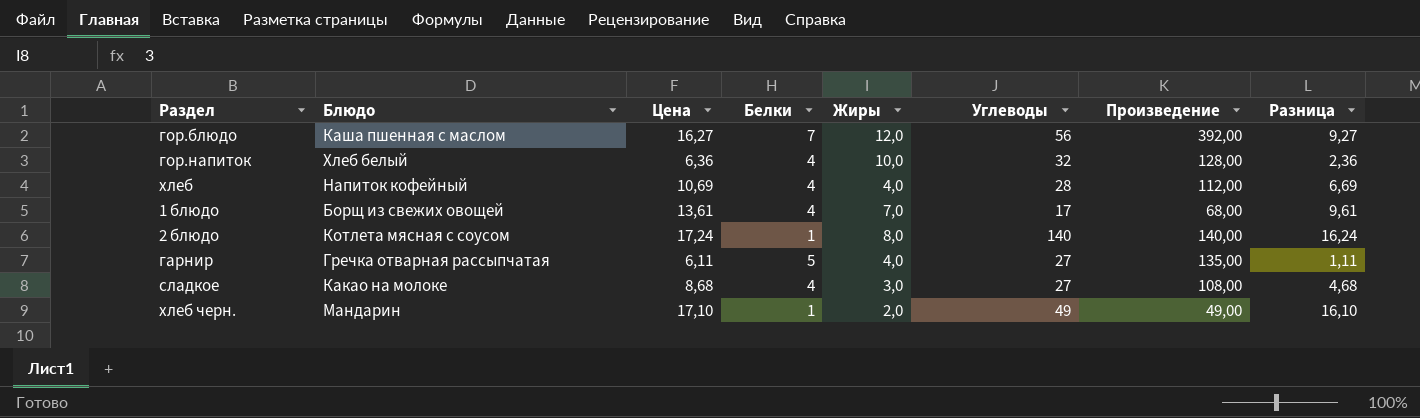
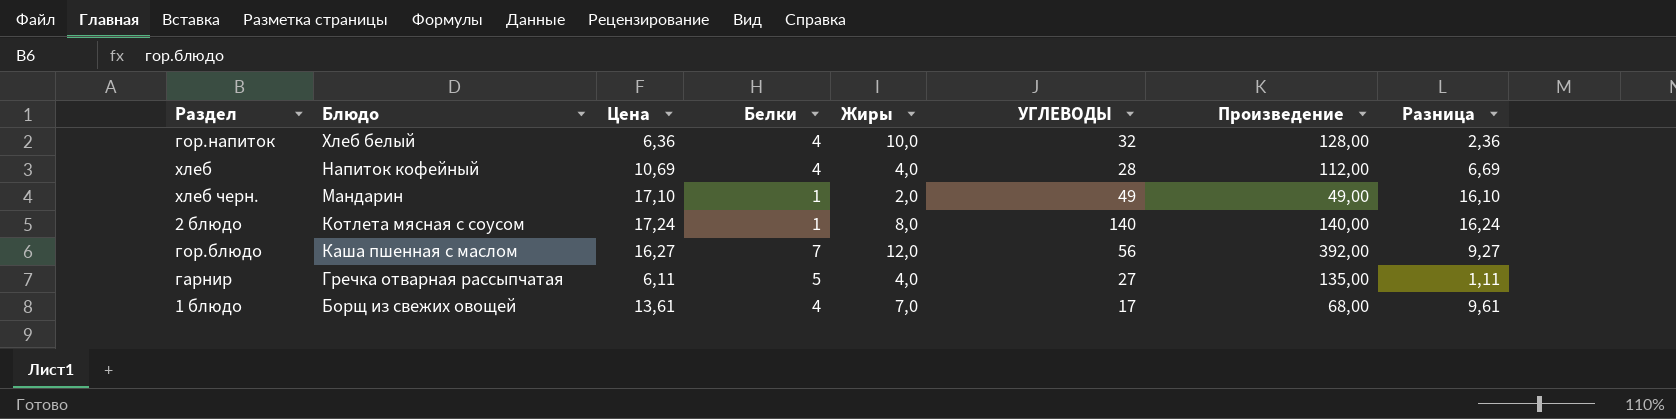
row order: none -> Блюдо descending
column name: Углеводы -> УГЛЕВОДЫ
row сладкое: Какао на молоке | 8,68 | 4 | 3,0 | 27 | 108,00 | 4,68 -> none

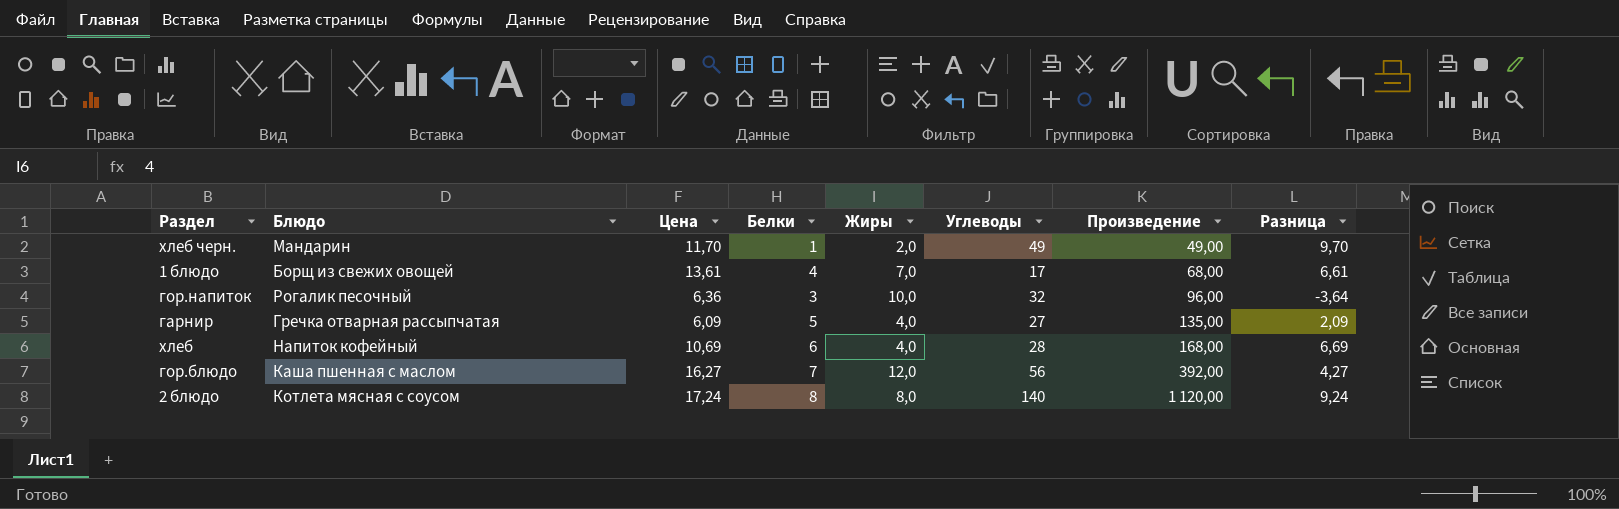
row order: Блюдо descending -> Произведение ascending
column name: УГЛЕВОДЫ -> Углеводы
column Разница | formula: [Цена] - [Белки] -> [Цена] - [Жиры]
хлеб черн. | Цена: 17,10 -> 11,70
гор.напиток | Блюдо: Хлеб белый -> Рогалик песочный
гор.напиток | Белки: 4 -> 3
гор.напиток | Произведение: 128,00 -> 96,00
гарнир | Цена: 6,11 -> 6,09
хлеб | Белки: 4 -> 6
хлеб | Произведение: 112,00 -> 168,00
2 блюдо | Белки: 1 -> 8
2 блюдо | Произведение: 140,00 -> 1 120,00

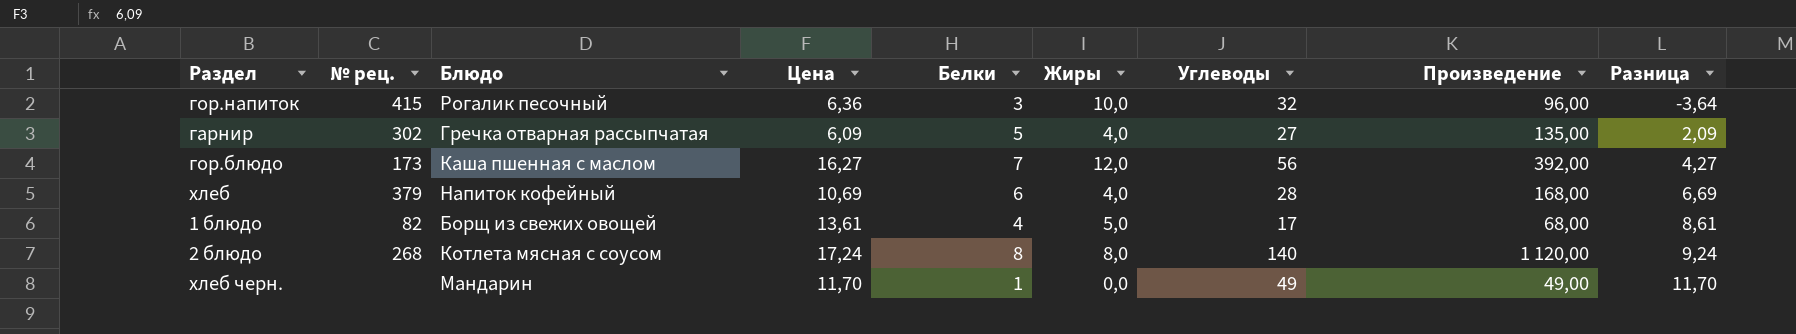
row order: Произведение ascending -> Разница ascending
column № рец. | position: none -> 2
1 блюдо | Жиры: 7,0 -> 5,0
1 блюдо | Разница: 6,61 -> 8,61
хлеб черн. | Жиры: 2,0 -> 0,0
хлеб черн. | Разница: 9,70 -> 11,70

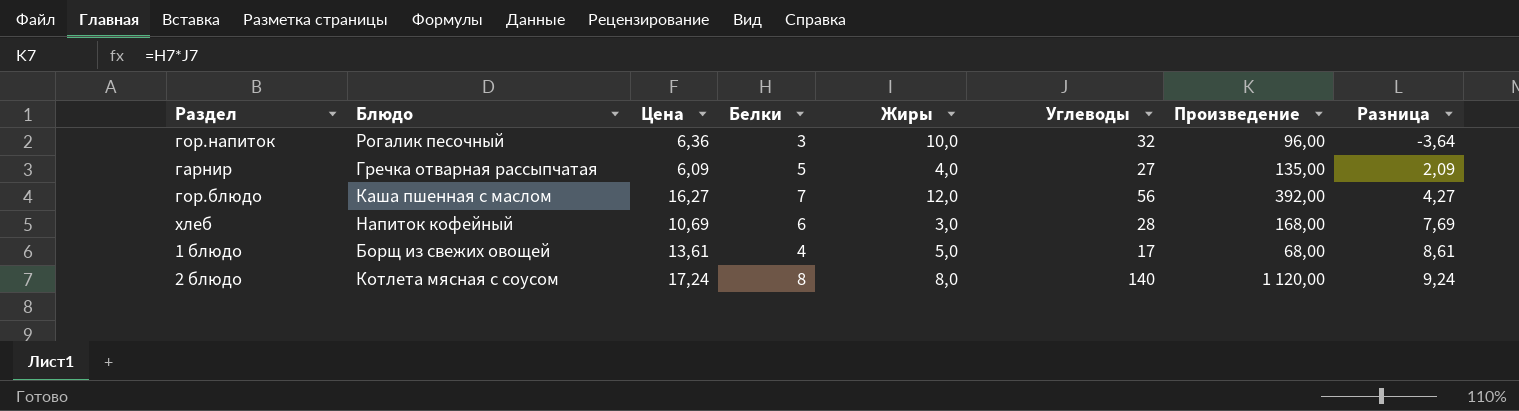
column № рец. | position: 2 -> none
row хлеб черн.: none | Мандарин | 11,70 | 1 | 0,0 | 49 | 49,00 | 11,70 -> none
хлеб | Жиры: 4,0 -> 3,0
хлеб | Разница: 6,69 -> 7,69

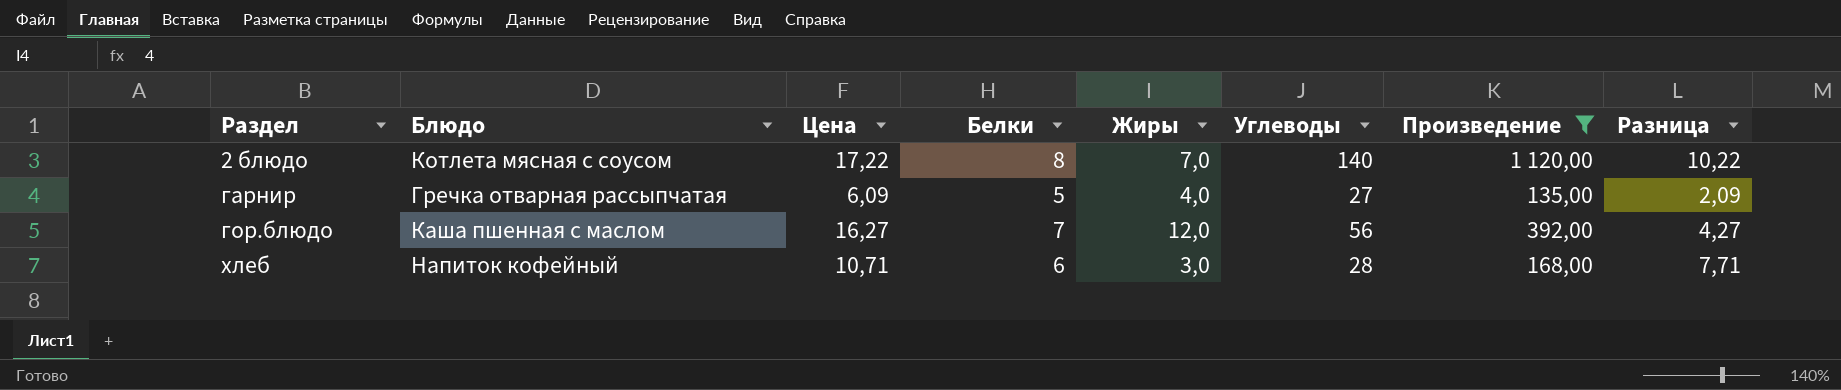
filter: none -> Произведение >= 135,00
row order: Разница ascending -> Раздел ascending
2 блюдо | Цена: 17,24 -> 17,22
2 блюдо | Жиры: 8,0 -> 7,0
2 блюдо | Разница: 9,24 -> 10,22
хлеб | Цена: 10,69 -> 10,71
хлеб | Разница: 7,69 -> 7,71

